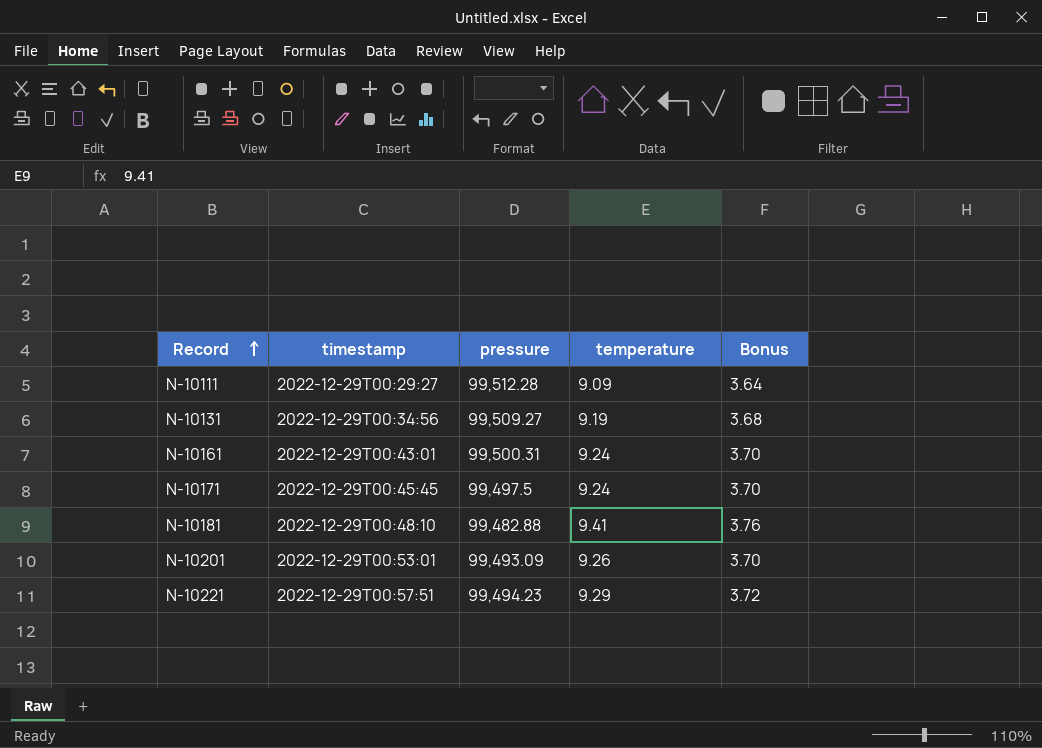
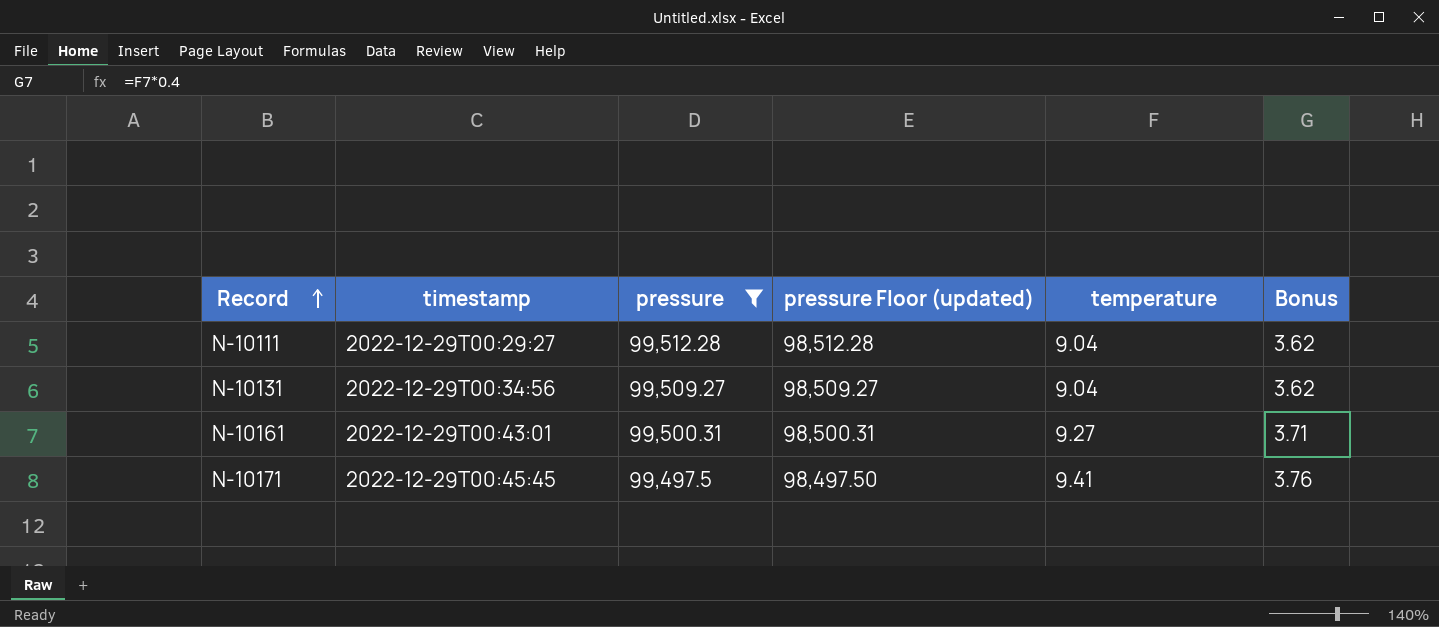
filter: none -> pressure >= 99,497.5
column pressure Floor (updated) | formula: none -> [pressure] - 1000
N-10111 | temperature: 9.09 -> 9.04
N-10111 | Bonus: 3.64 -> 3.62
N-10131 | temperature: 9.19 -> 9.04
N-10131 | Bonus: 3.68 -> 3.62
N-10161 | temperature: 9.24 -> 9.27
N-10161 | Bonus: 3.70 -> 3.71
N-10171 | temperature: 9.24 -> 9.41
N-10171 | Bonus: 3.70 -> 3.76

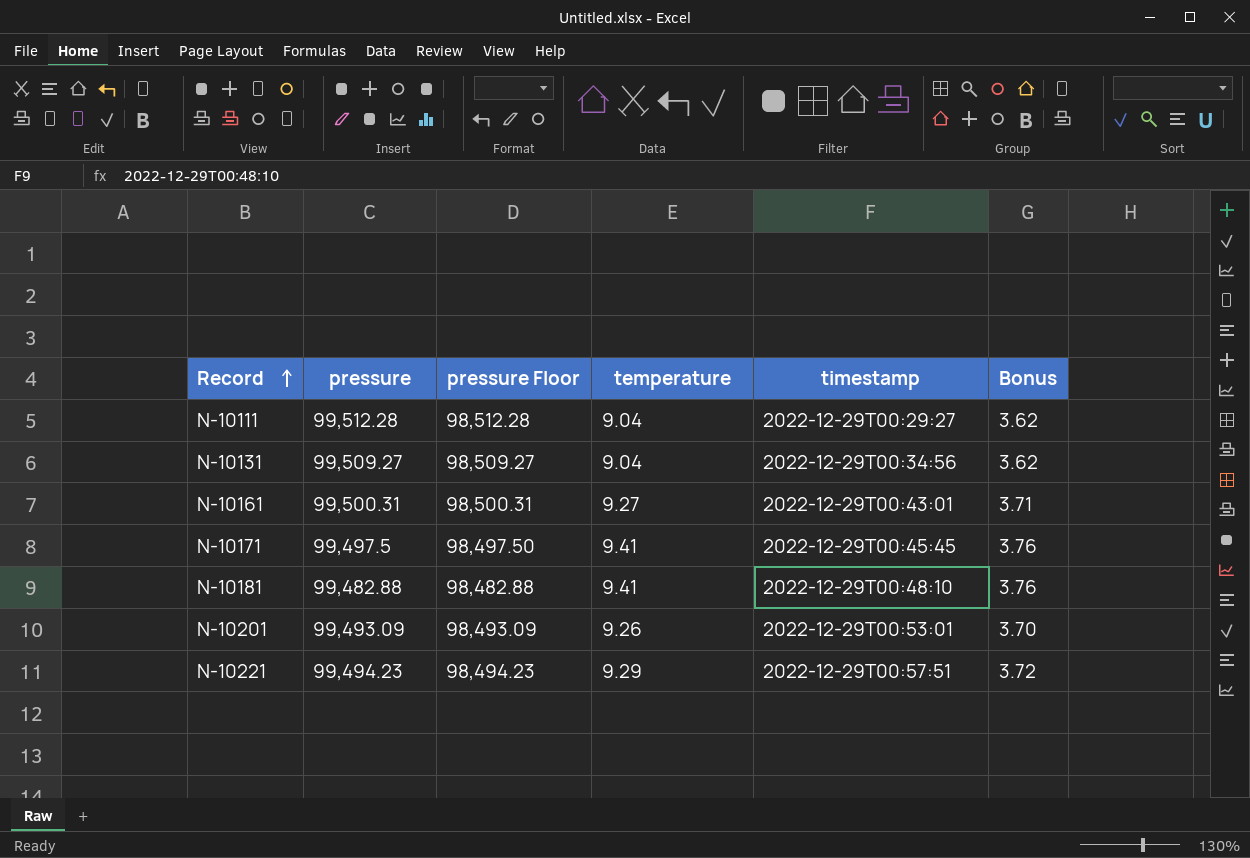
filter: pressure >= 99,497.5 -> none
column name: pressure Floor (updated) -> pressure Floor
column timestamp | position: 2 -> 5

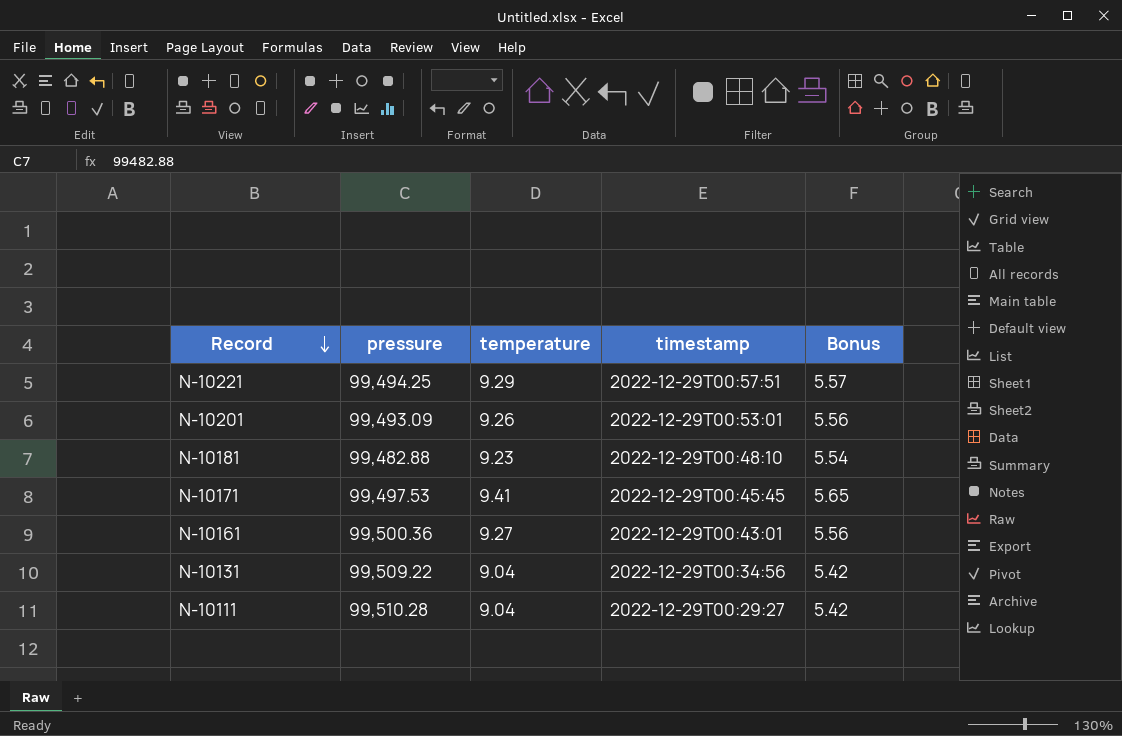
row order: Record ascending -> Record descending
column pressure Floor | formula: [pressure] - 1000 -> none
column Bonus | formula: [temperature] * 0.4 -> [temperature] * 0.6
N-10221 | pressure: 99,494.23 -> 99,494.25
N-10181 | temperature: 9.41 -> 9.23
N-10171 | pressure: 99,497.5 -> 99,497.53
N-10161 | pressure: 99,500.31 -> 99,500.36
N-10131 | pressure: 99,509.27 -> 99,509.22
N-10111 | pressure: 99,512.28 -> 99,510.28

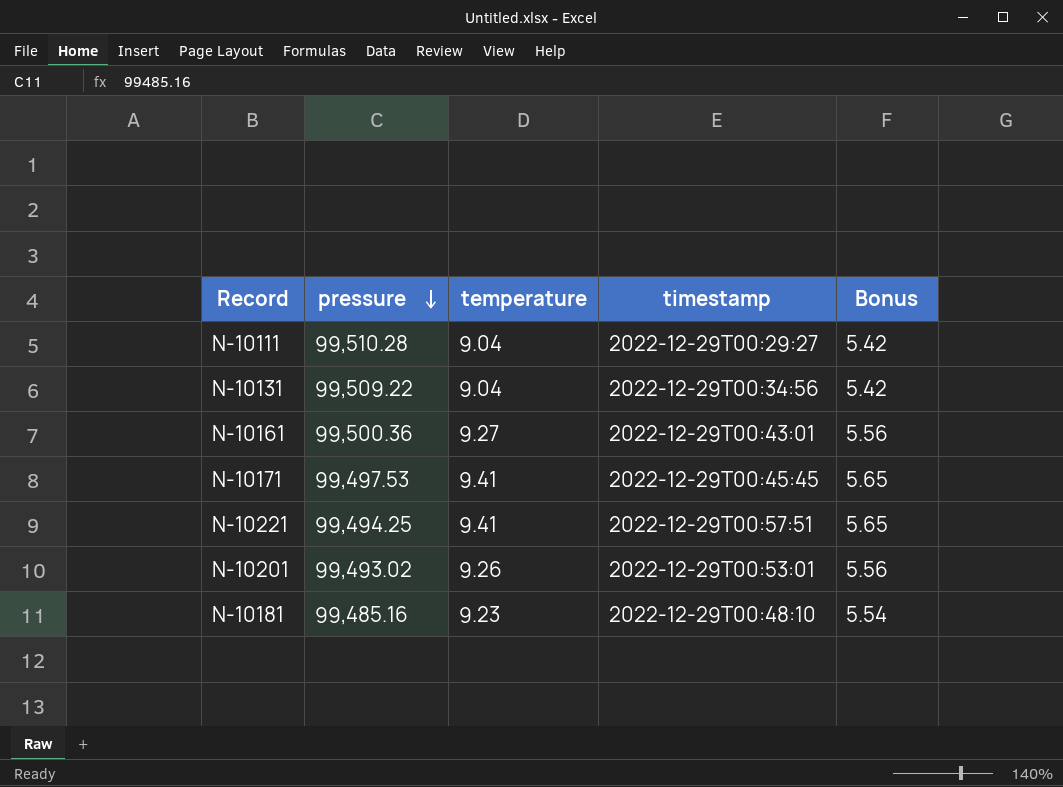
row order: Record descending -> pressure descending
N-10221 | temperature: 9.29 -> 9.41
N-10221 | Bonus: 5.57 -> 5.65
N-10201 | pressure: 99,493.09 -> 99,493.02
N-10181 | pressure: 99,482.88 -> 99,485.16

